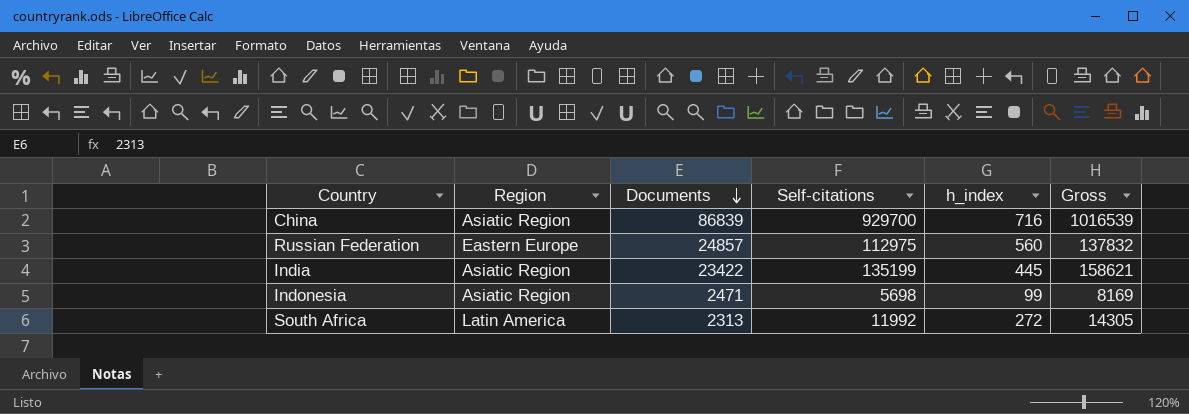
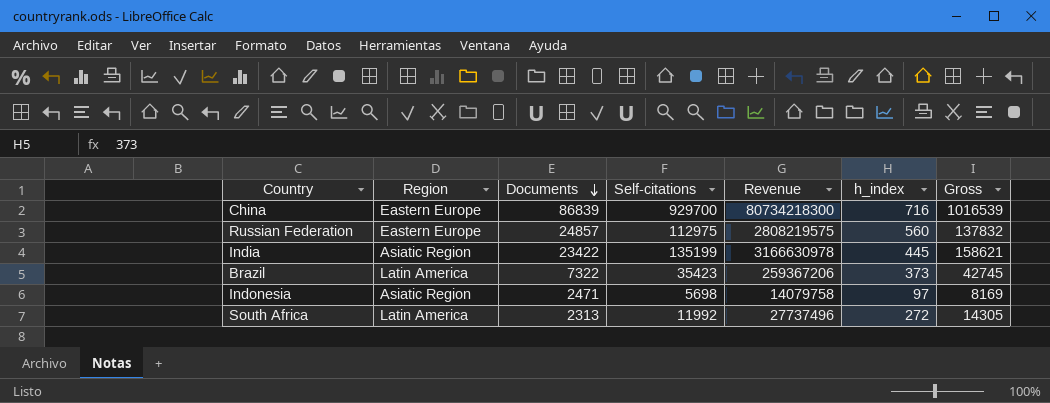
column Revenue | formula: none -> [Documents] * [Self-citations]
China | Region: Asiatic Region -> Eastern Europe
row Brazil: none -> Latin America | 7322 | 35423 | 259367206 | 373 | 42745
Indonesia | h_index: 99 -> 97

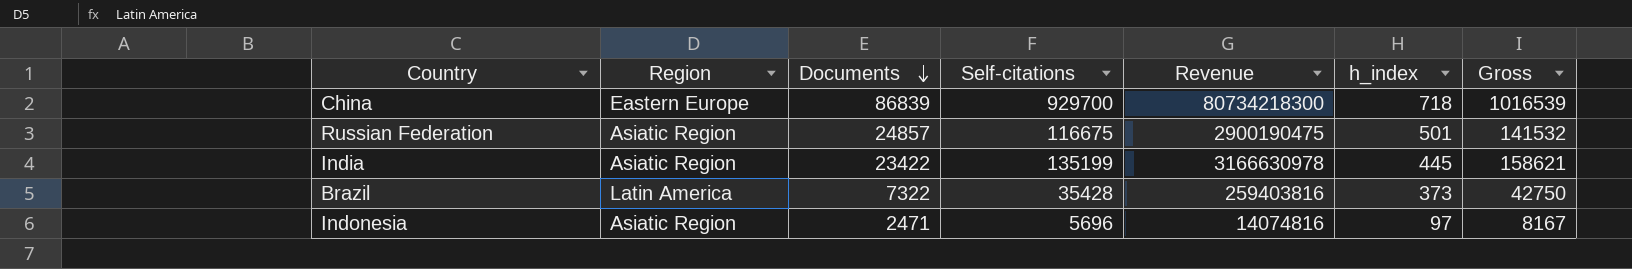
row South Africa: Latin America | 2313 | 11992 | 27737496 | 272 | 14305 -> none
China | h_index: 716 -> 718
Russian Federation | Region: Eastern Europe -> Asiatic Region
Russian Federation | Self-citations: 112975 -> 116675
Russian Federation | Revenue: 2808219575 -> 2900190475
Russian Federation | h_index: 560 -> 501
Russian Federation | Gross: 137832 -> 141532
Brazil | Self-citations: 35423 -> 35428
Brazil | Revenue: 259367206 -> 259403816
Brazil | Gross: 42745 -> 42750
Indonesia | Self-citations: 5698 -> 5696
Indonesia | Revenue: 14079758 -> 14074816
Indonesia | Gross: 8169 -> 8167

